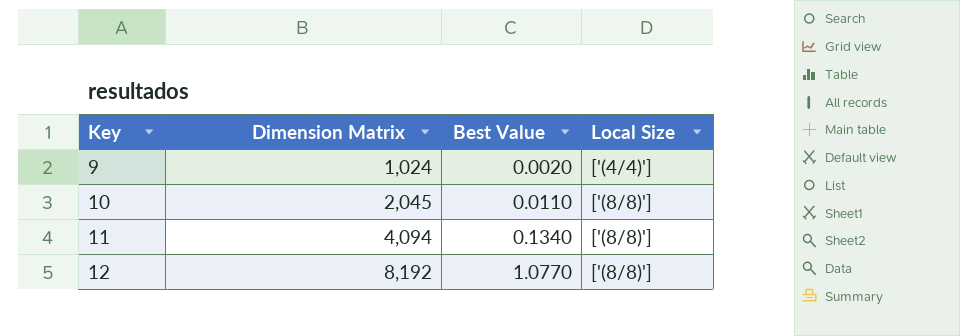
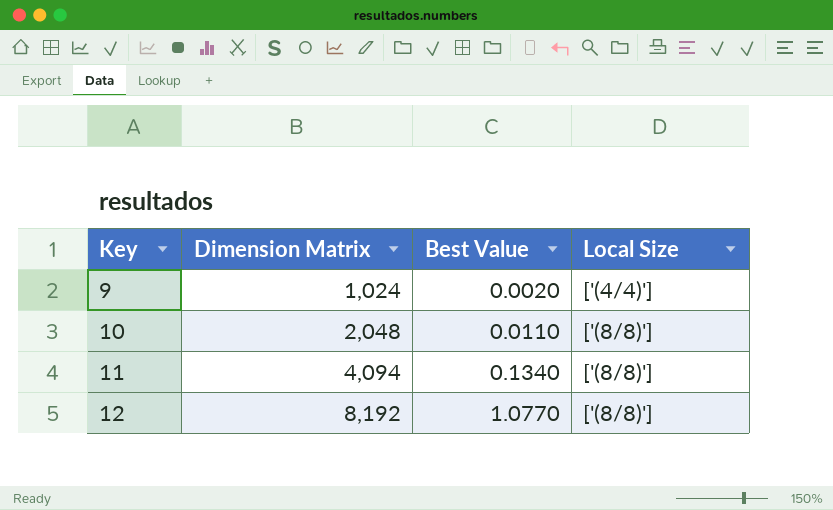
10 | Dimension Matrix: 2,045 -> 2,048

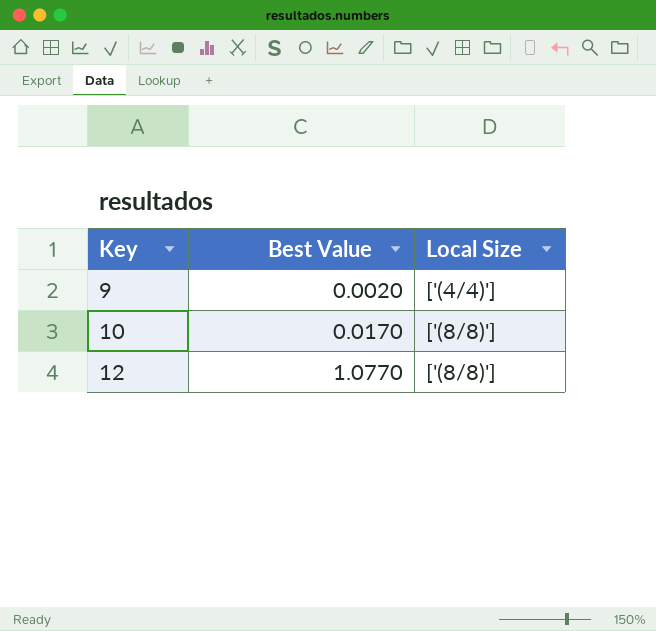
column Dimension Matrix | position: 2 -> none
row 11: 4,094 | 0.1340 | ['(8/8)'] -> none
10 | Best Value: 0.0110 -> 0.0170

